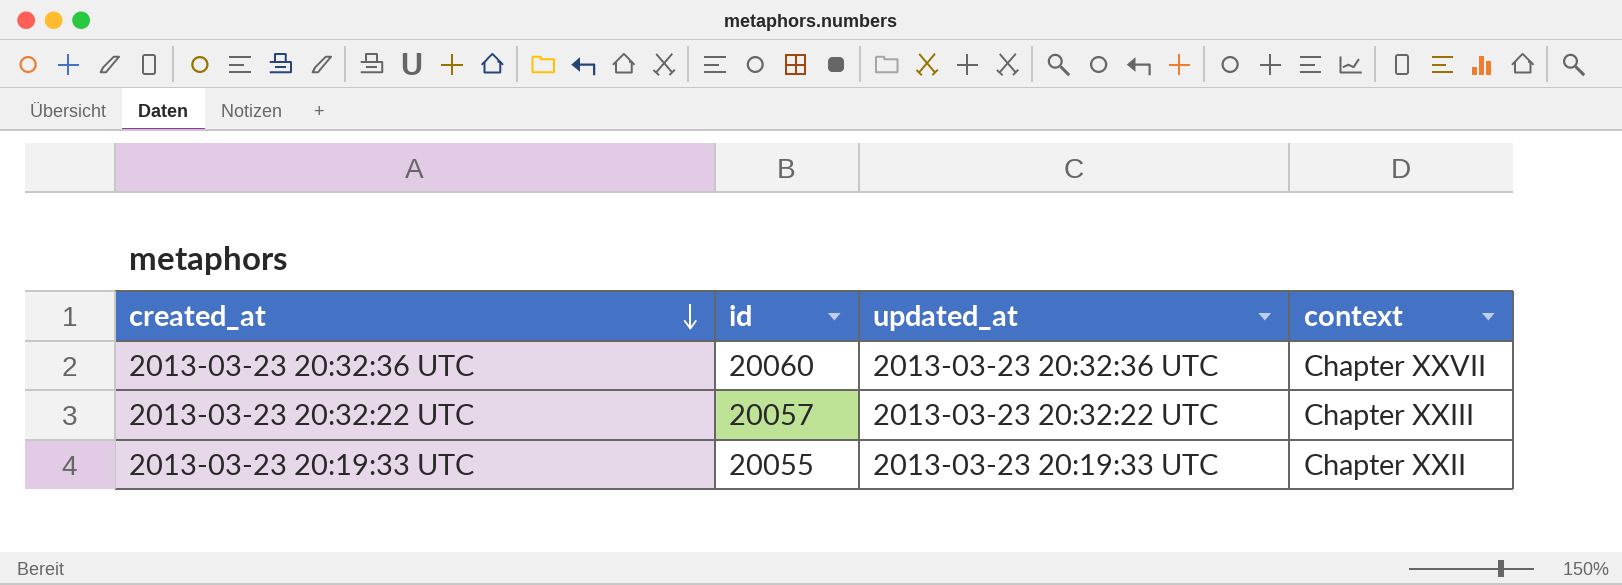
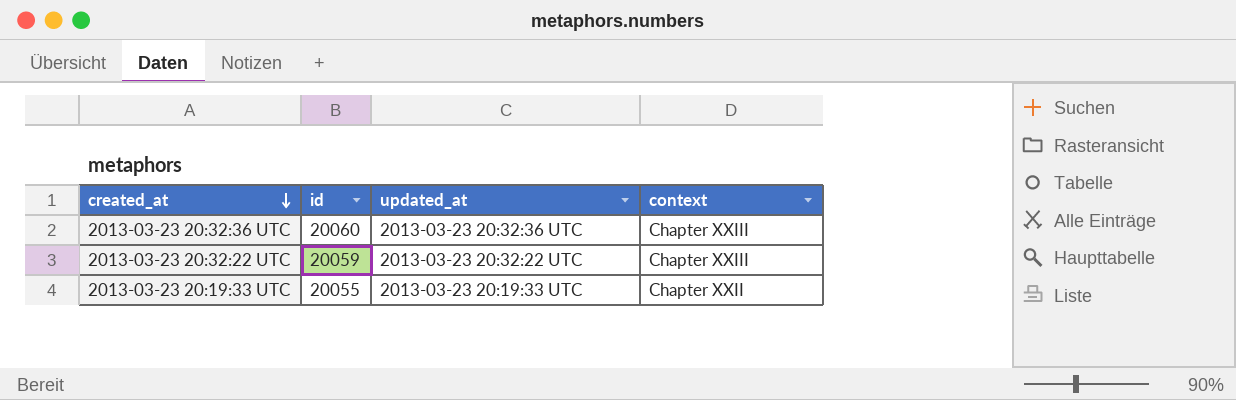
2013-03-23 20:32:36 UTC | context: Chapter XXVII -> Chapter XXIII
2013-03-23 20:32:22 UTC | id: 20057 -> 20059

